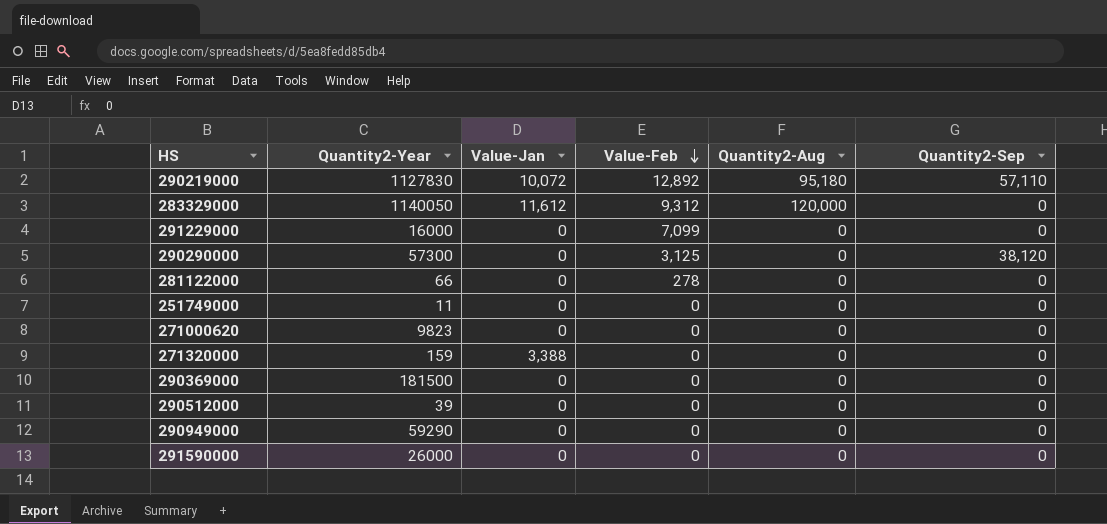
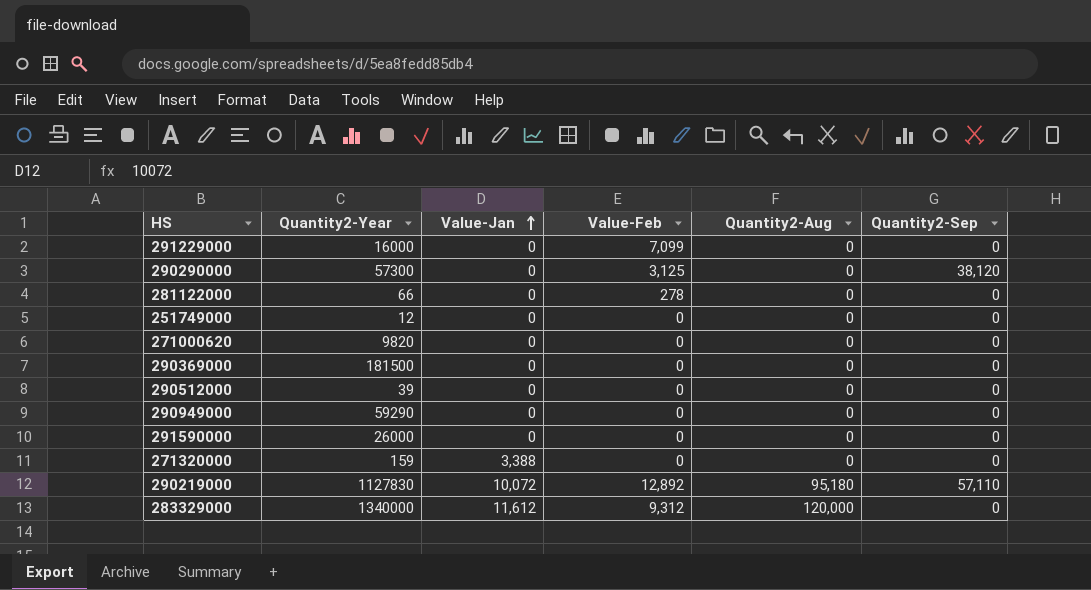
row order: Value-Feb descending -> Value-Jan ascending
251749000 | Quantity2-Year: 11 -> 12
271000620 | Quantity2-Year: 9823 -> 9820
283329000 | Quantity2-Year: 1140050 -> 1340000

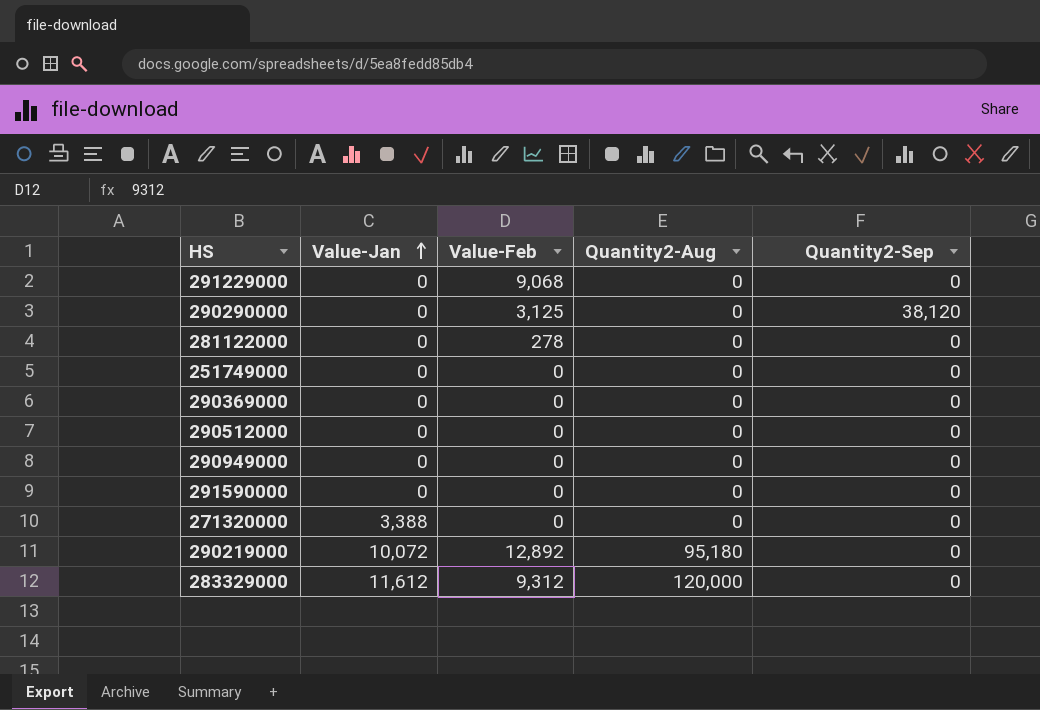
column Quantity2-Year | position: 2 -> none
row 271000620: 9820 | 0 | 0 | 0 | 0 -> none
291229000 | Value-Feb: 7,099 -> 9,068
290219000 | Quantity2-Sep: 57,110 -> 0

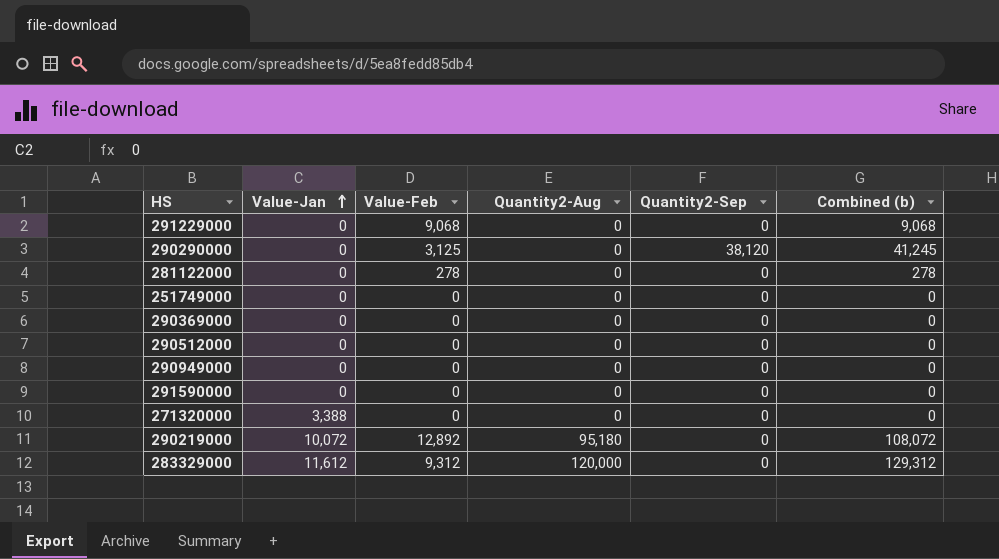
column Combined (b) | formula: none -> [Value-Feb] + [Quantity2-Aug] + [Quantity2-Sep]

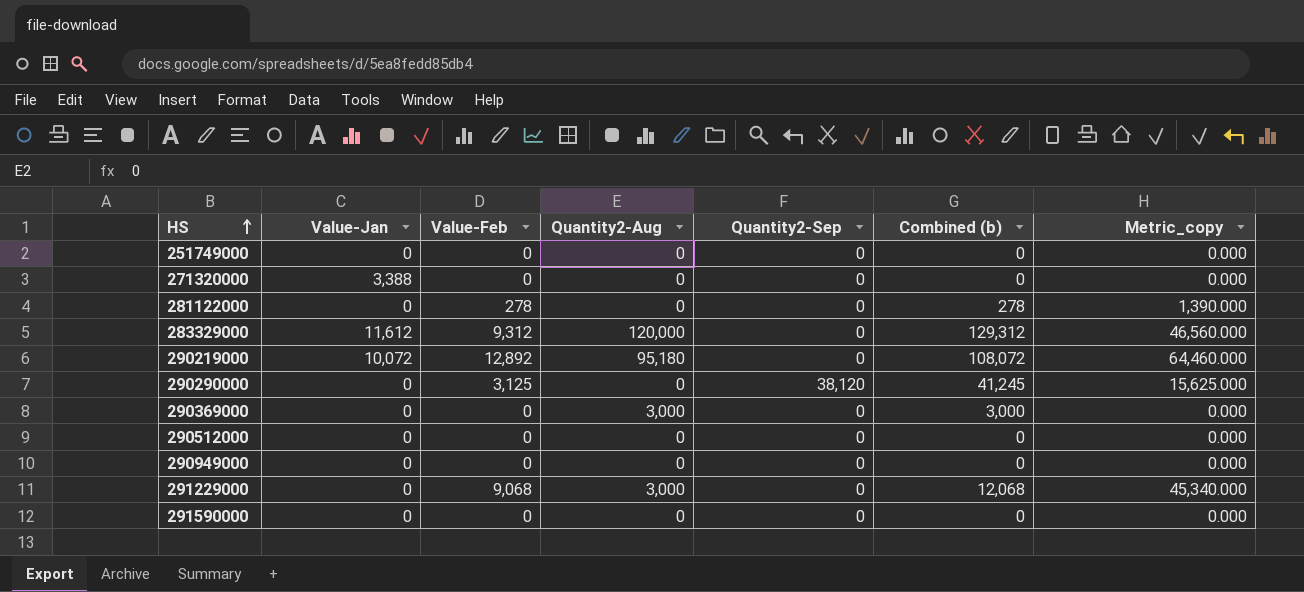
row order: Value-Jan ascending -> HS ascending
column Metric_copy | formula: none -> [Value-Feb] * 5
290369000 | Quantity2-Aug: 0 -> 3,000
290369000 | Combined (b): 0 -> 3,000
291229000 | Quantity2-Aug: 0 -> 3,000
291229000 | Combined (b): 9,068 -> 12,068

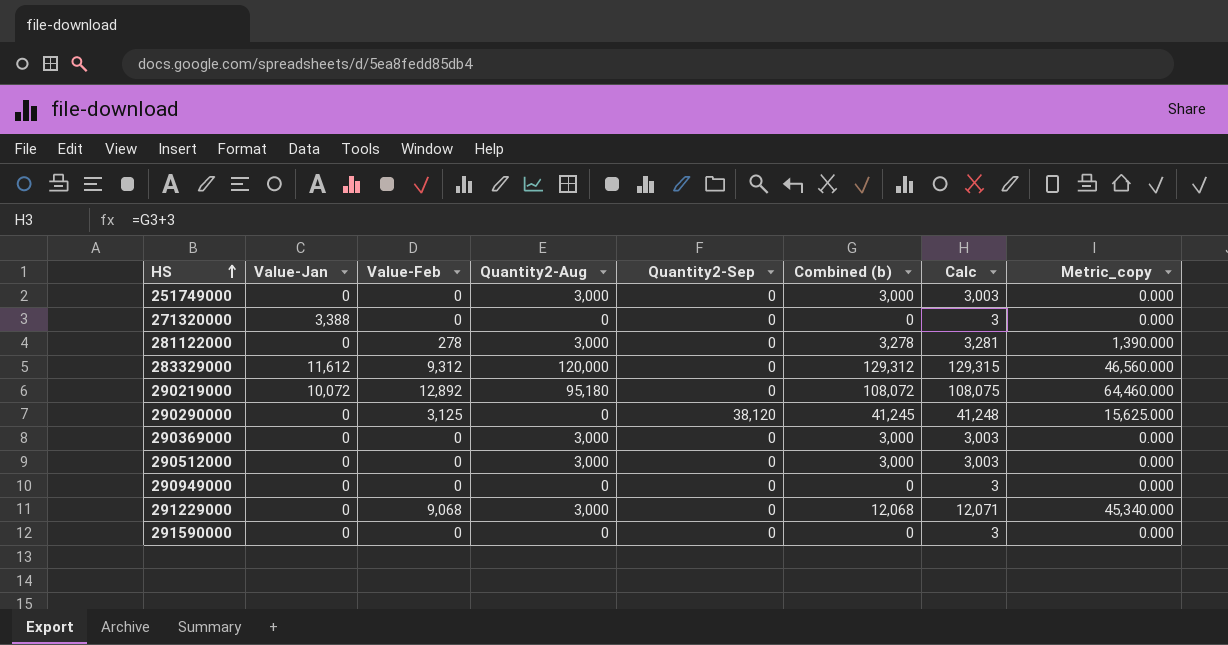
column Calc | formula: none -> [Combined (b)] + 3
251749000 | Quantity2-Aug: 0 -> 3,000
251749000 | Combined (b): 0 -> 3,000
281122000 | Quantity2-Aug: 0 -> 3,000
281122000 | Combined (b): 278 -> 3,278
290512000 | Quantity2-Aug: 0 -> 3,000
290512000 | Combined (b): 0 -> 3,000

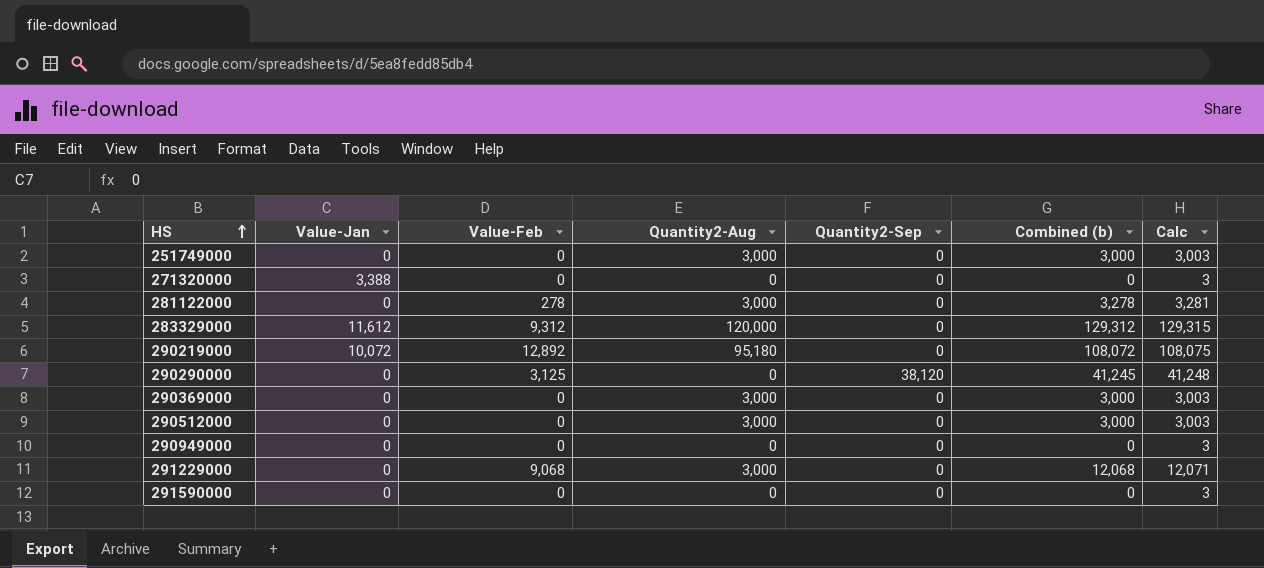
column Metric_copy | formula: [Value-Feb] * 5 -> none

